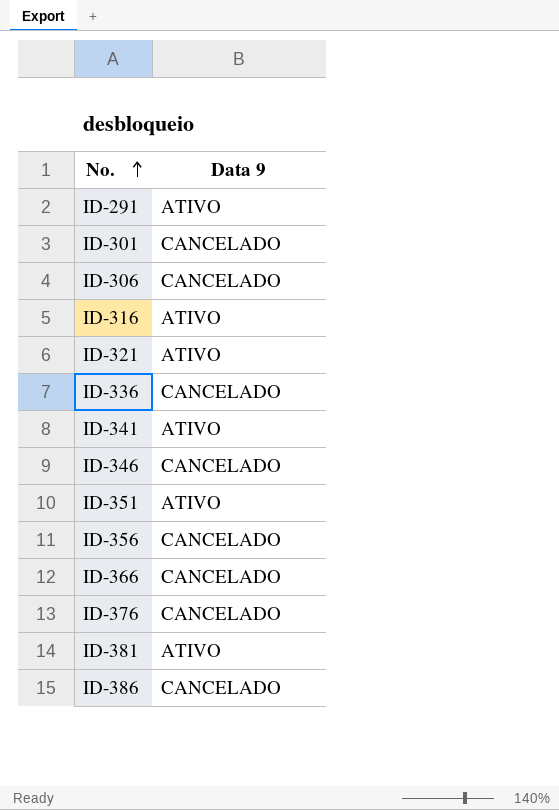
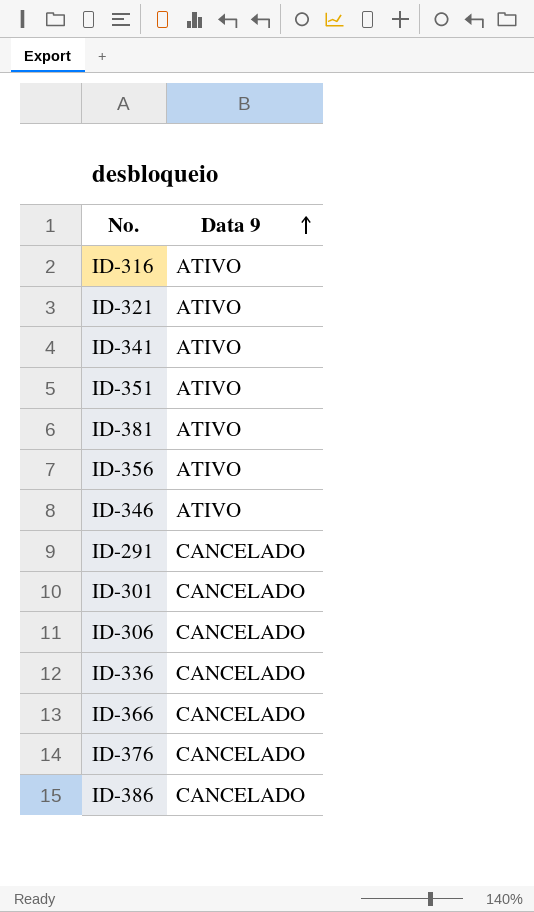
row order: No. ascending -> Data 9 ascending
ID-356 | Data 9: CANCELADO -> ATIVO
ID-346 | Data 9: CANCELADO -> ATIVO
ID-291 | Data 9: ATIVO -> CANCELADO

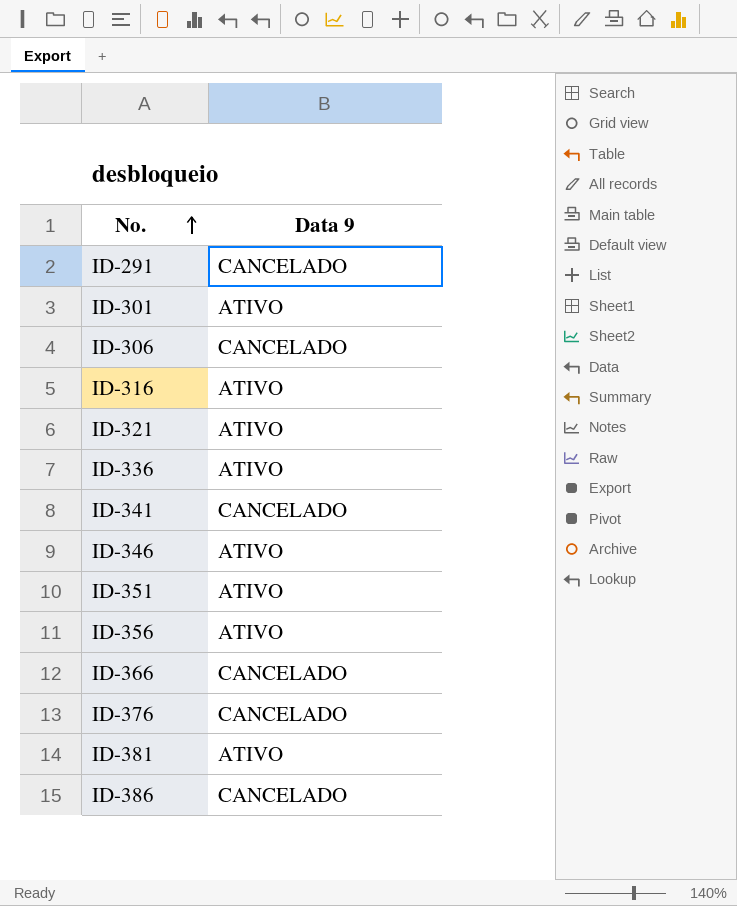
row order: Data 9 ascending -> No. ascending
ID-301 | Data 9: CANCELADO -> ATIVO
ID-336 | Data 9: CANCELADO -> ATIVO
ID-341 | Data 9: ATIVO -> CANCELADO

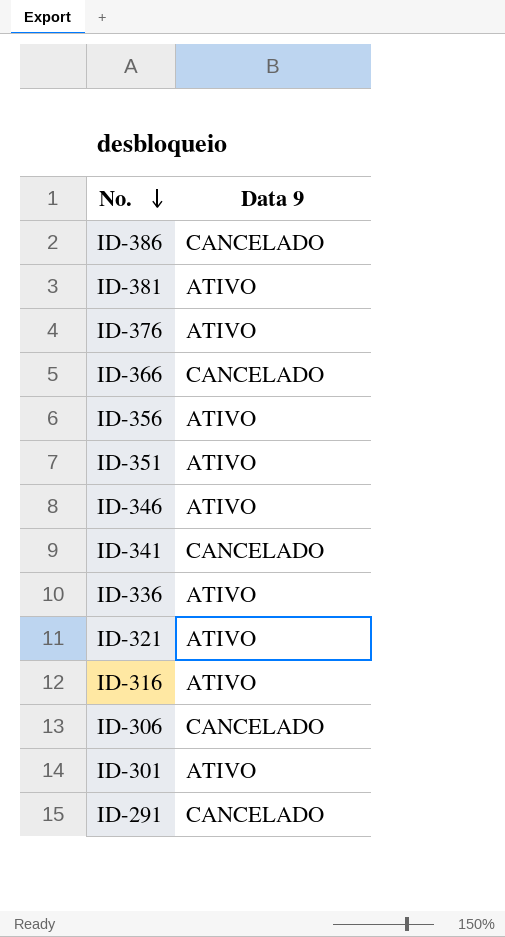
row order: No. ascending -> No. descending
ID-376 | Data 9: CANCELADO -> ATIVO

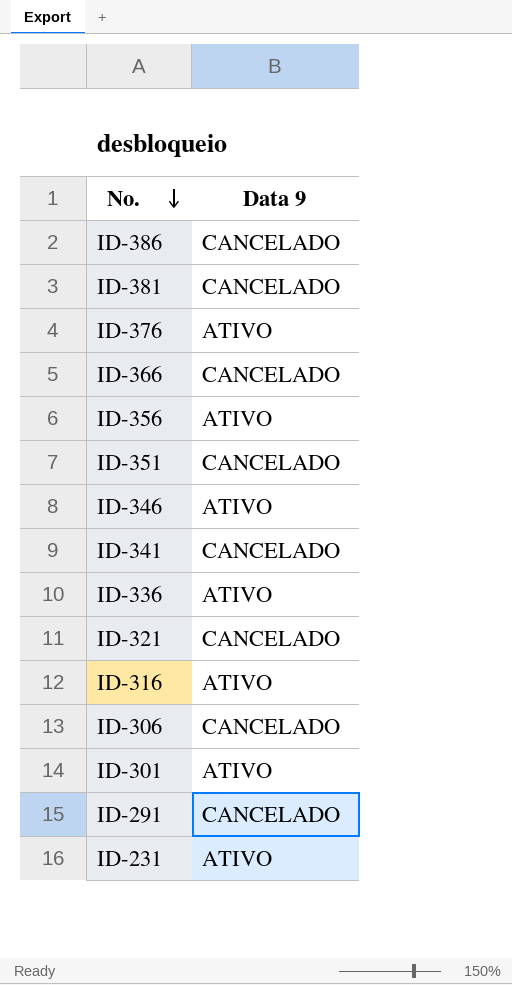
ID-381 | Data 9: ATIVO -> CANCELADO
ID-351 | Data 9: ATIVO -> CANCELADO
ID-321 | Data 9: ATIVO -> CANCELADO
row ID-231: none -> ATIVO

